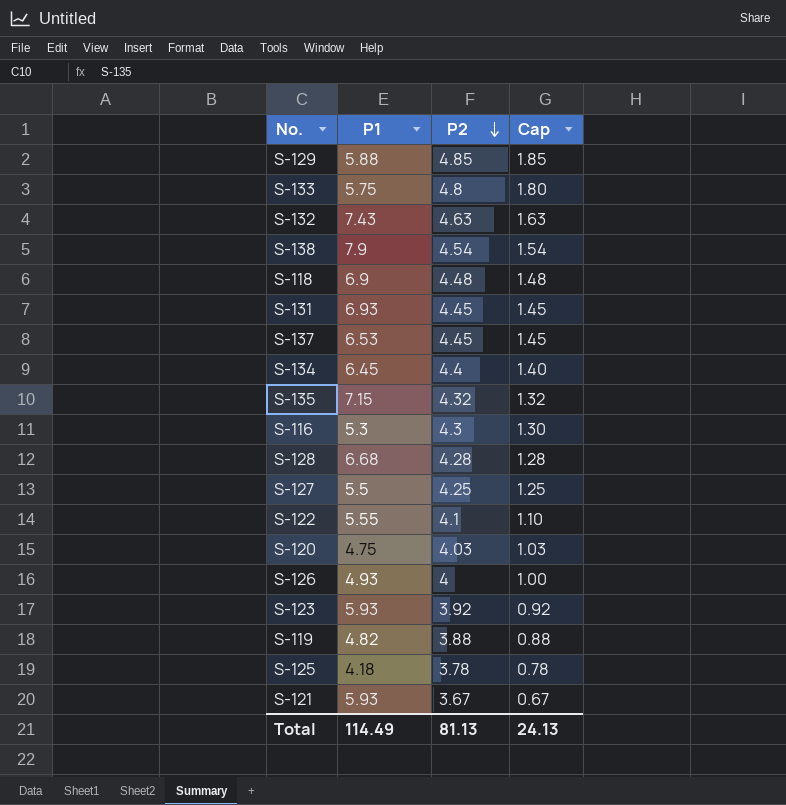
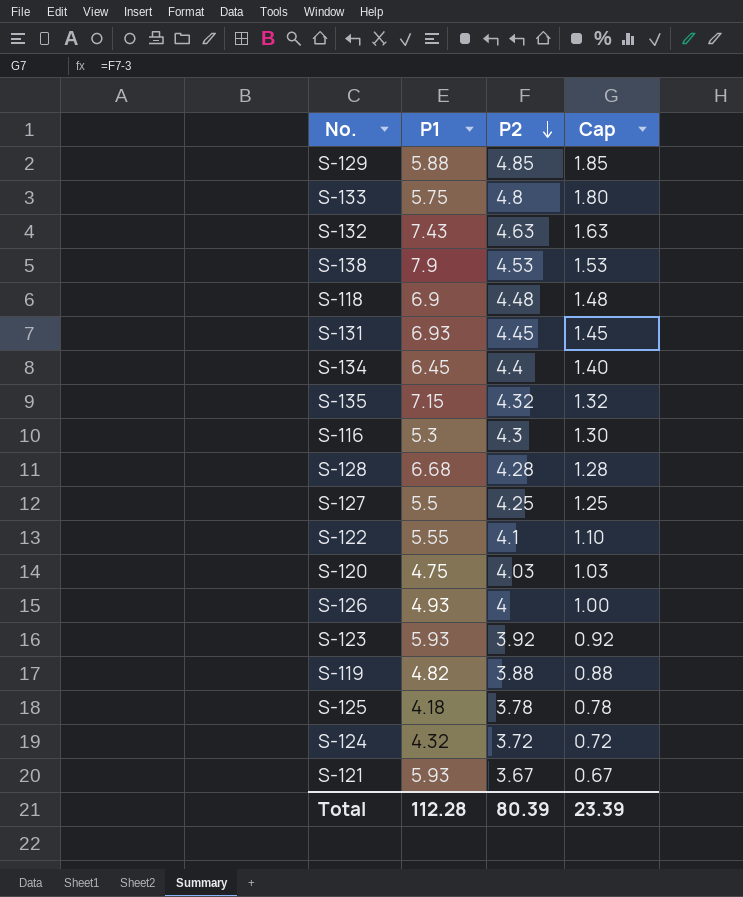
row S-137: 6.53 | 4.45 | 1.45 -> none
S-138 | P2: 4.54 -> 4.53
S-138 | Cap: 1.54 -> 1.53
row S-124: none -> 4.32 | 3.72 | 0.72
Total | P1: 114.49 -> 112.28
Total | P2: 81.13 -> 80.39
Total | Cap: 24.13 -> 23.39

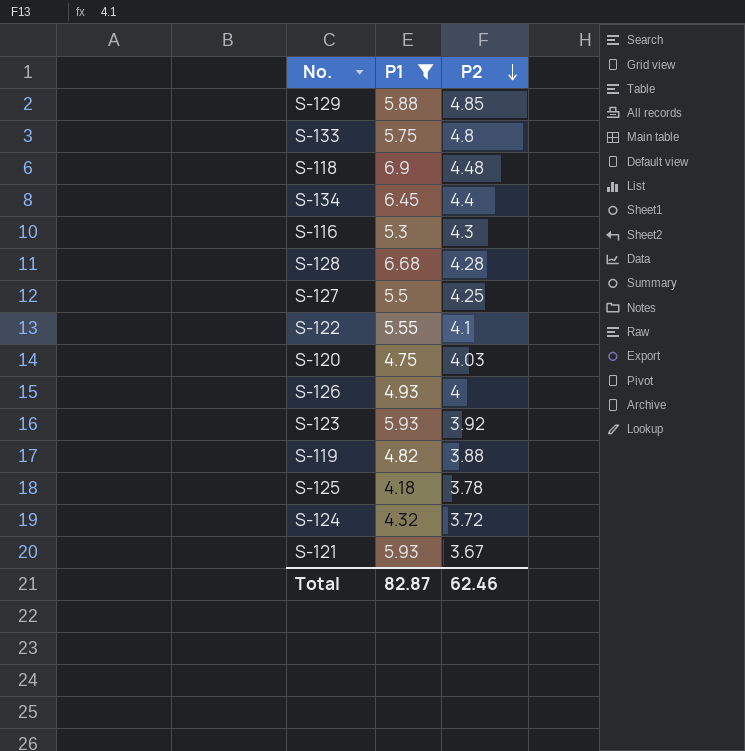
filter: none -> P1 <= 6.9
column Cap | formula: [P2] - 3 -> none
Total | P1: 112.28 -> 82.87
Total | P2: 80.39 -> 62.46

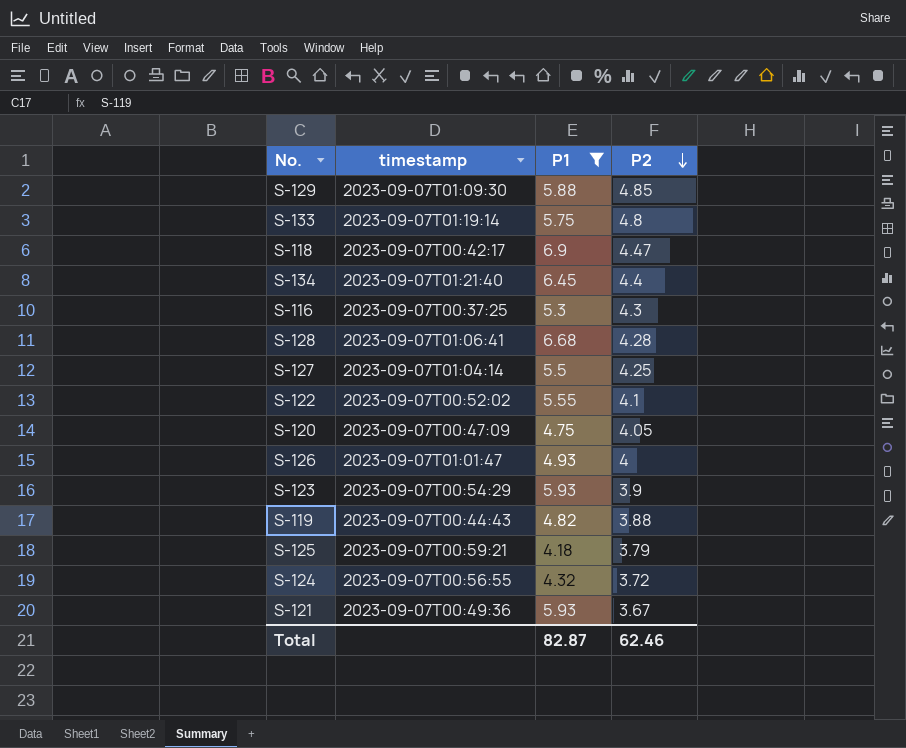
column timestamp | position: none -> 2
S-118 | P2: 4.48 -> 4.47
S-120 | P2: 4.03 -> 4.05
S-123 | P2: 3.92 -> 3.9
S-125 | P2: 3.78 -> 3.79

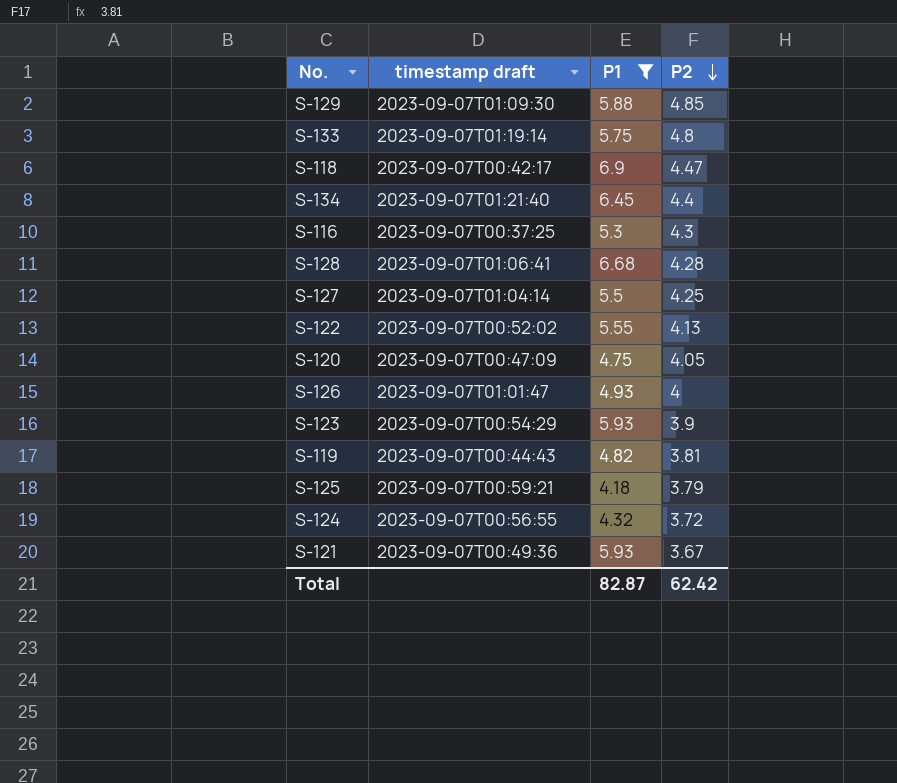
column name: timestamp -> timestamp draft
S-122 | P2: 4.1 -> 4.13
S-119 | P2: 3.88 -> 3.81
Total | P2: 62.46 -> 62.42

